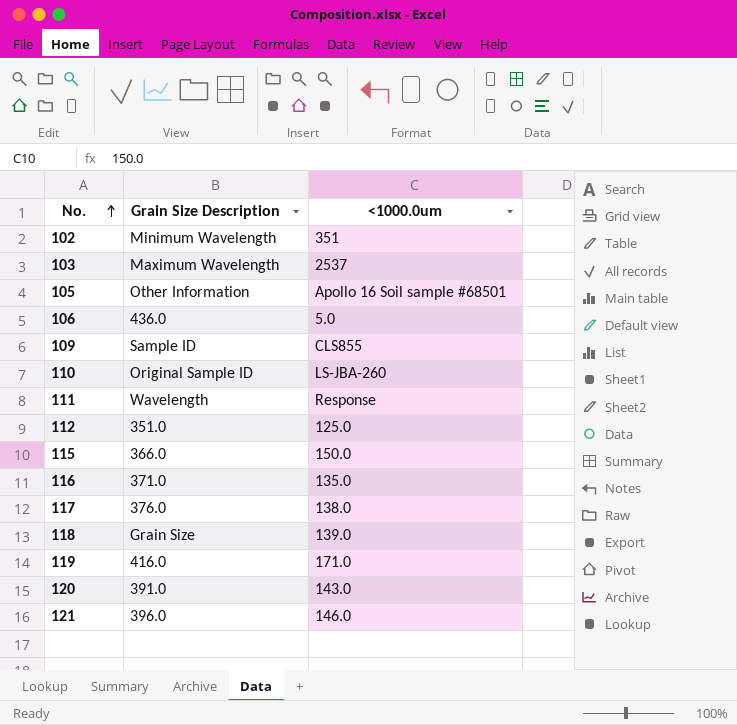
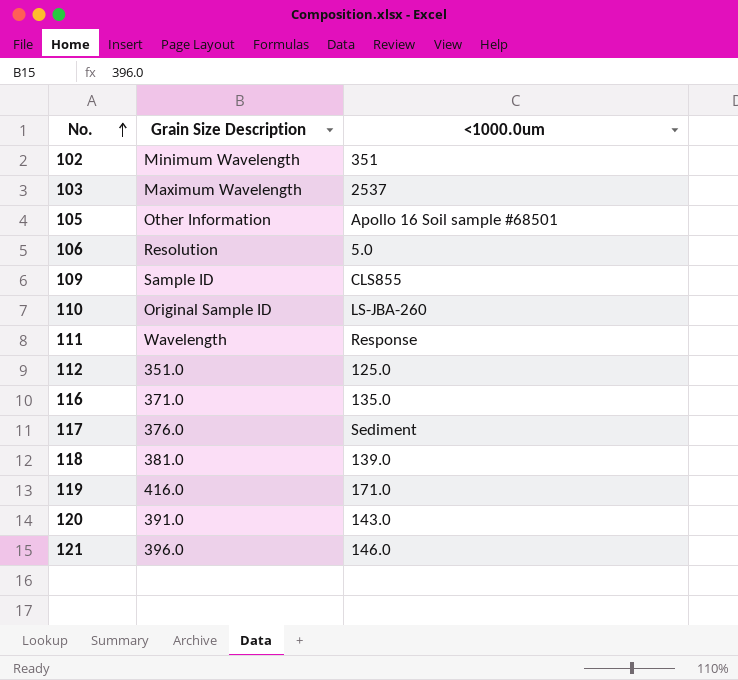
row 115: 366.0 | 150.0 -> none
106 | Grain Size Description: 436.0 -> Resolution
117 | <1000.0um: 138.0 -> Sediment
118 | Grain Size Description: Grain Size -> 381.0

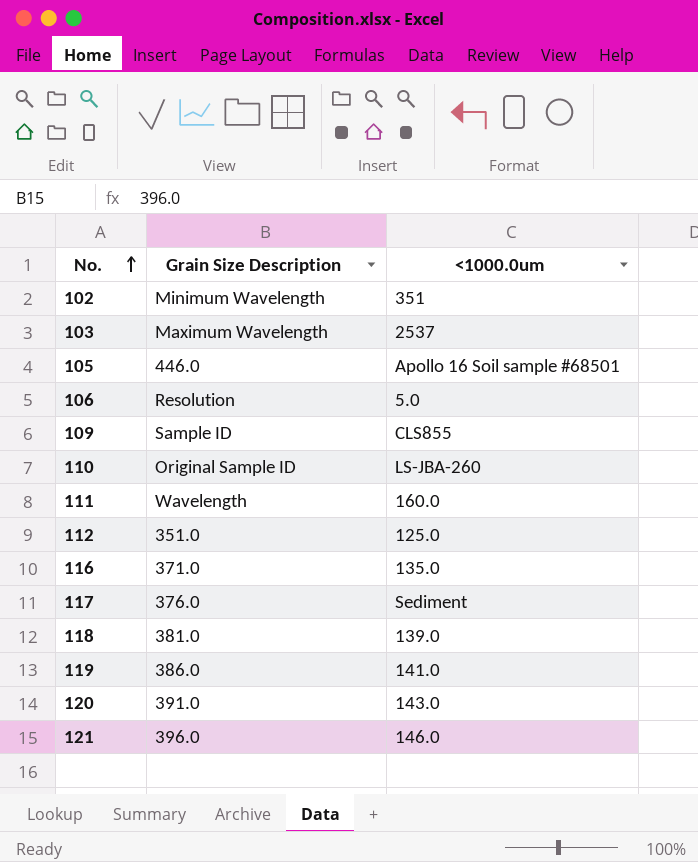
105 | Grain Size Description: Other Information -> 446.0
111 | <1000.0um: Response -> 160.0
119 | Grain Size Description: 416.0 -> 386.0
119 | <1000.0um: 171.0 -> 141.0

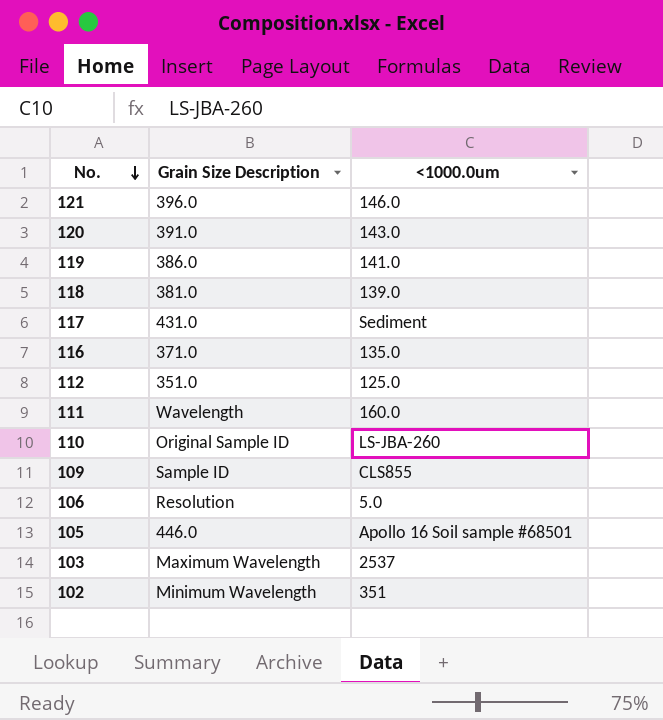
row order: No. ascending -> No. descending
117 | Grain Size Description: 376.0 -> 431.0

